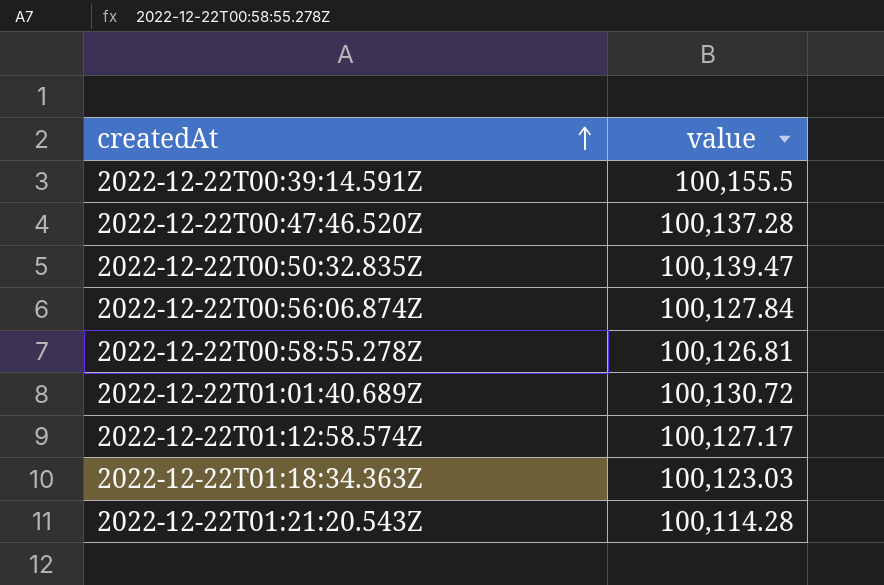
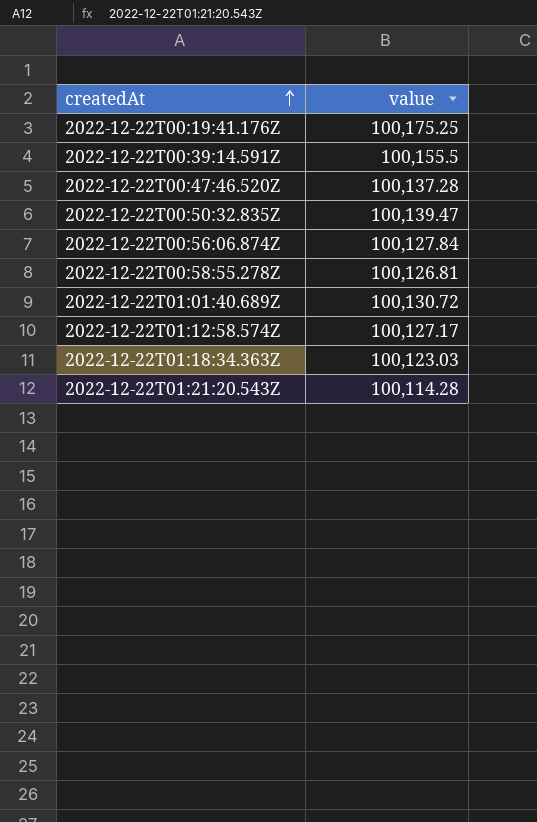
row 2022-12-22T00:19:41.176Z: none -> 100,175.25

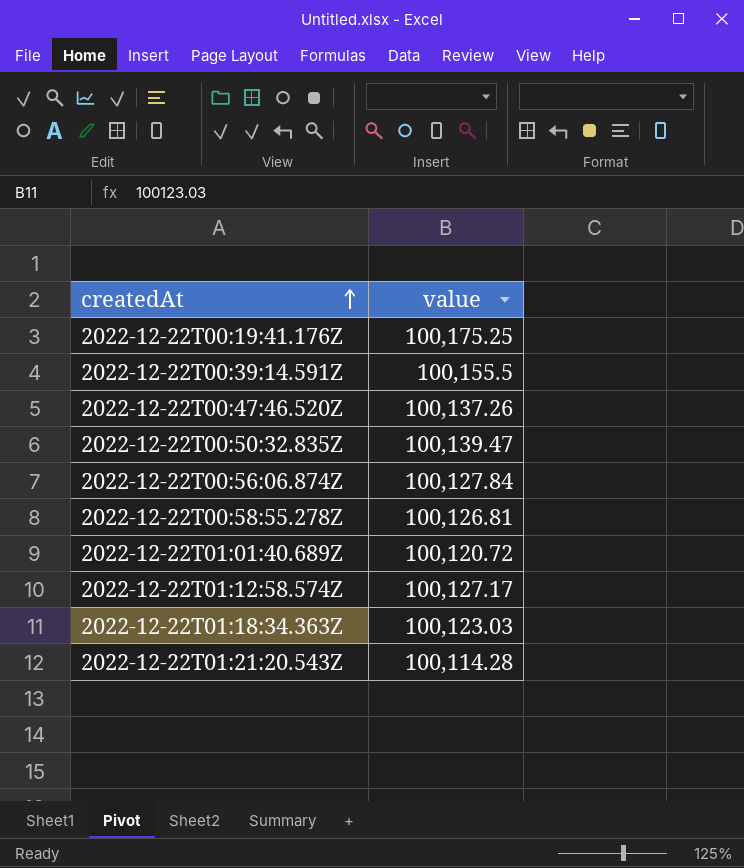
2022-12-22T00:47:46.520Z | value: 100,137.28 -> 100,137.26
2022-12-22T01:01:40.689Z | value: 100,130.72 -> 100,120.72

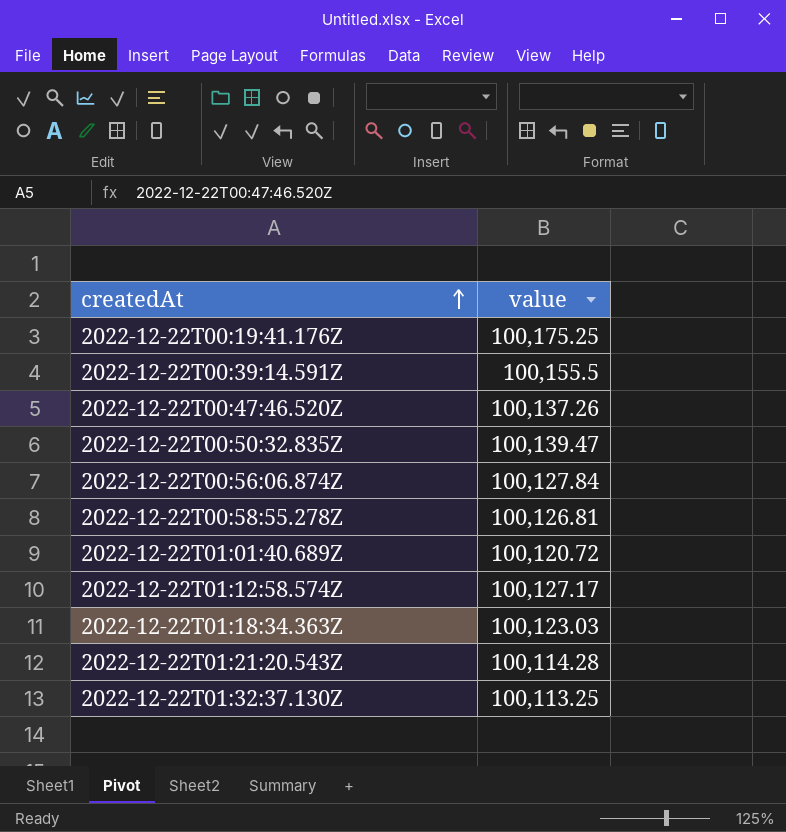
row 2022-12-22T01:32:37.130Z: none -> 100,113.25

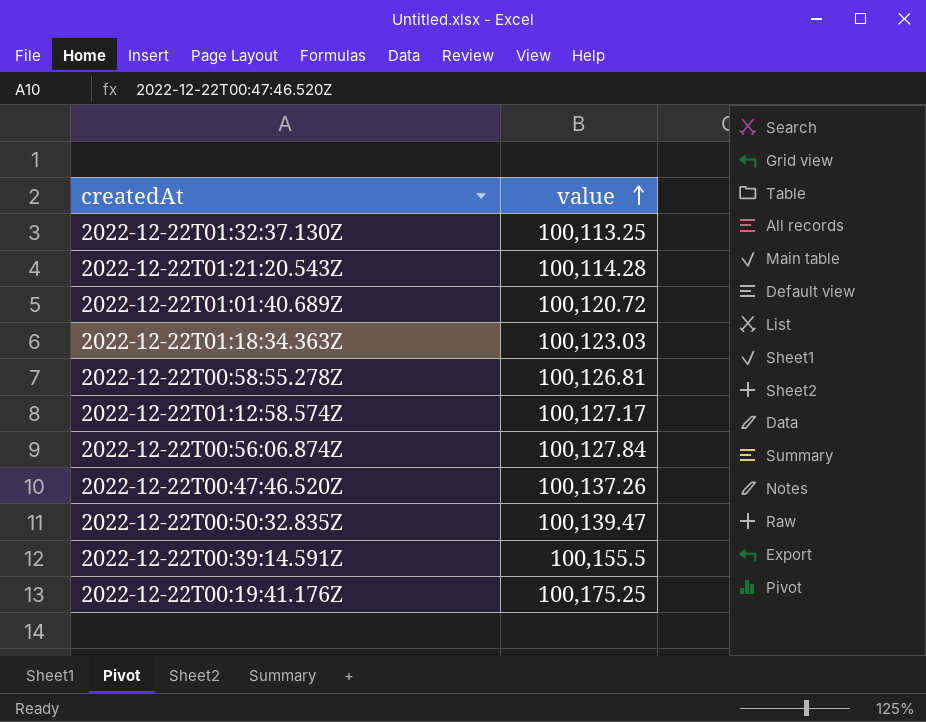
row order: createdAt ascending -> value ascending

